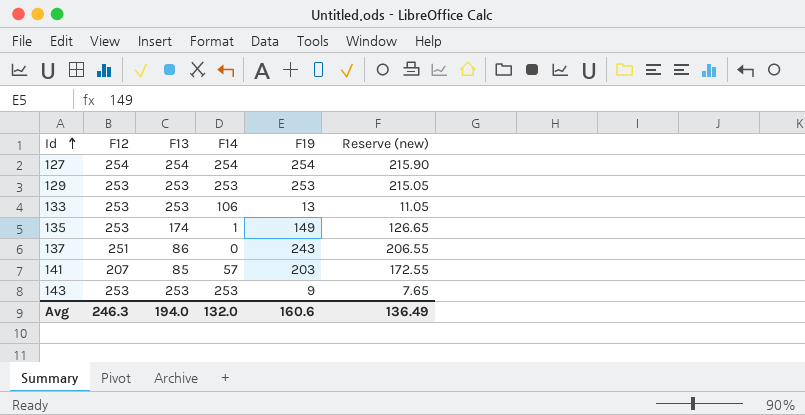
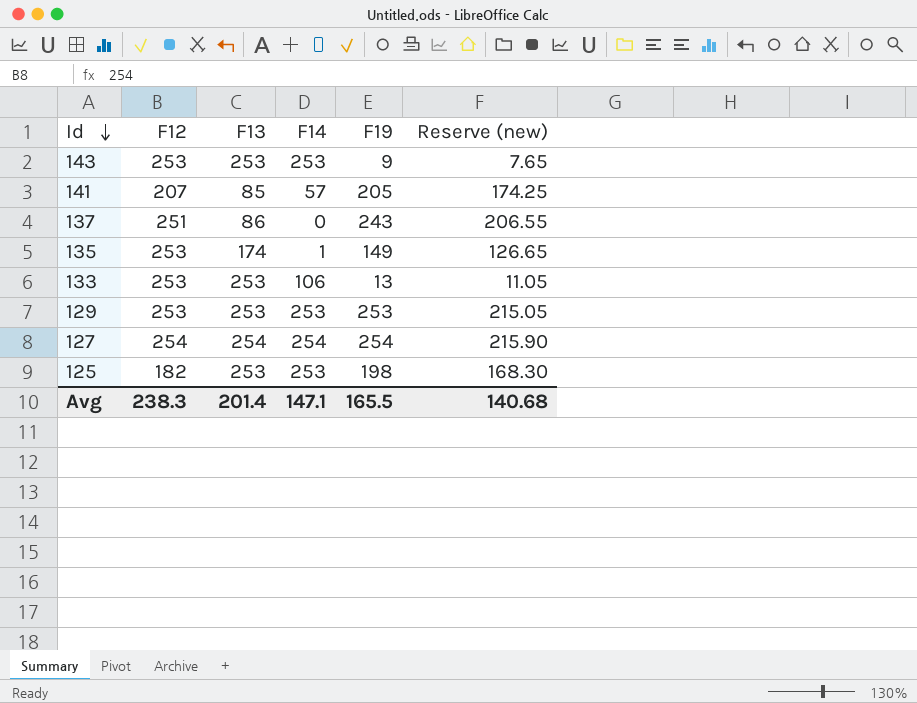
row order: Id ascending -> Id descending
141 | F19: 203 -> 205
141 | Reserve (new): 172.55 -> 174.25
row 125: none -> 182 | 253 | 253 | 198 | 168.30
Avg | F12: 246.3 -> 238.3
Avg | F13: 194.0 -> 201.4
Avg | F14: 132.0 -> 147.1
Avg | F19: 160.6 -> 165.5
Avg | Reserve (new): 136.49 -> 140.68

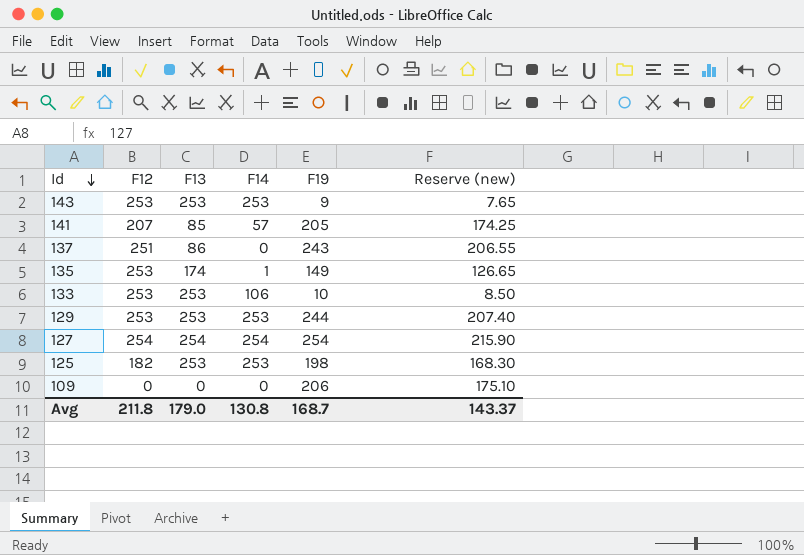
133 | F19: 13 -> 10
133 | Reserve (new): 11.05 -> 8.50
129 | F19: 253 -> 244
129 | Reserve (new): 215.05 -> 207.40
row 109: none -> 0 | 0 | 0 | 206 | 175.10
Avg | F12: 238.3 -> 211.8
Avg | F13: 201.4 -> 179.0
Avg | F14: 147.1 -> 130.8
Avg | F19: 165.5 -> 168.7
Avg | Reserve (new): 140.68 -> 143.37

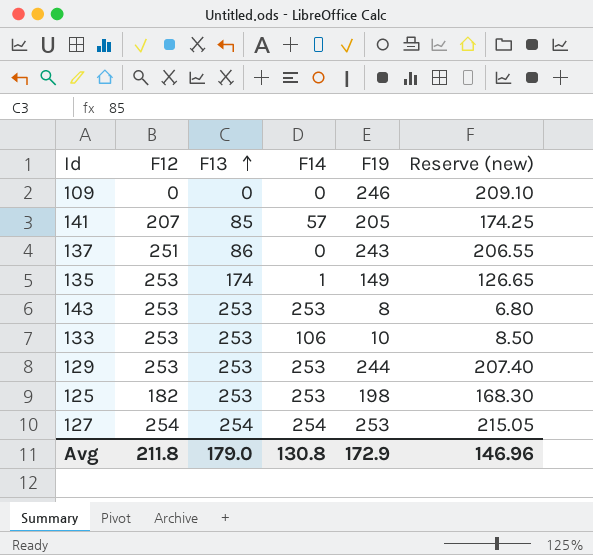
row order: Id descending -> F13 ascending
109 | F19: 206 -> 246
109 | Reserve (new): 175.10 -> 209.10
143 | F19: 9 -> 8
143 | Reserve (new): 7.65 -> 6.80
127 | F19: 254 -> 253
127 | Reserve (new): 215.90 -> 215.05
Avg | F19: 168.7 -> 172.9
Avg | Reserve (new): 143.37 -> 146.96

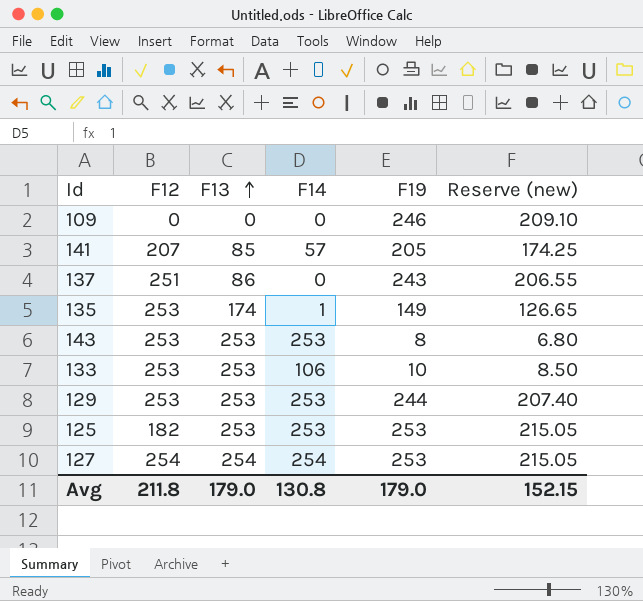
125 | F19: 198 -> 253
125 | Reserve (new): 168.30 -> 215.05
Avg | F19: 172.9 -> 179.0
Avg | Reserve (new): 146.96 -> 152.15

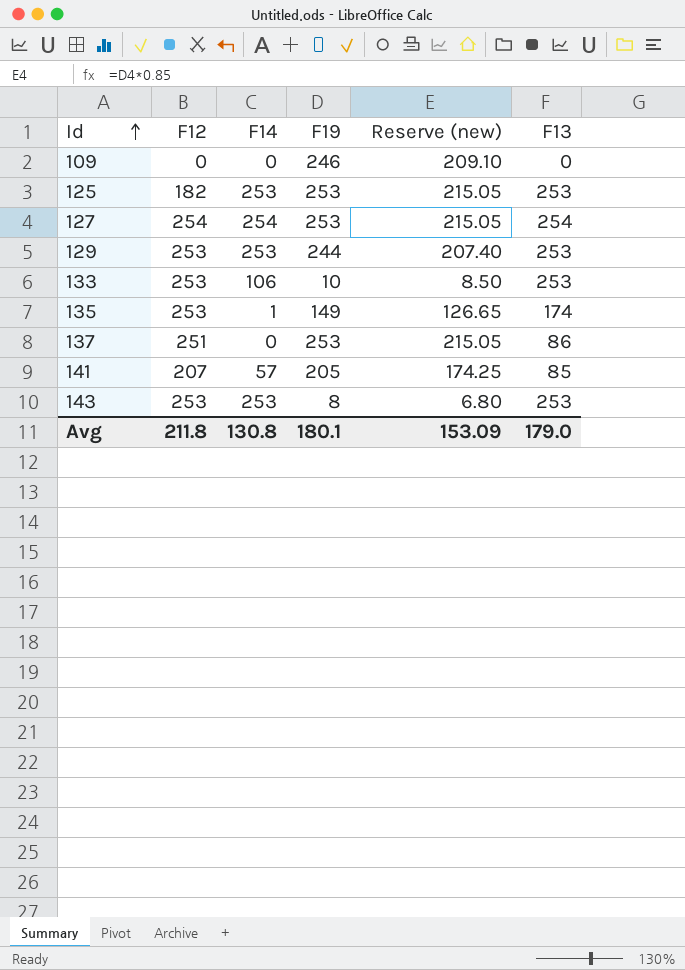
row order: F13 ascending -> Id ascending
column F13 | position: 3 -> 6
137 | F19: 243 -> 253
137 | Reserve (new): 206.55 -> 215.05
Avg | F19: 179.0 -> 180.1
Avg | Reserve (new): 152.15 -> 153.09

